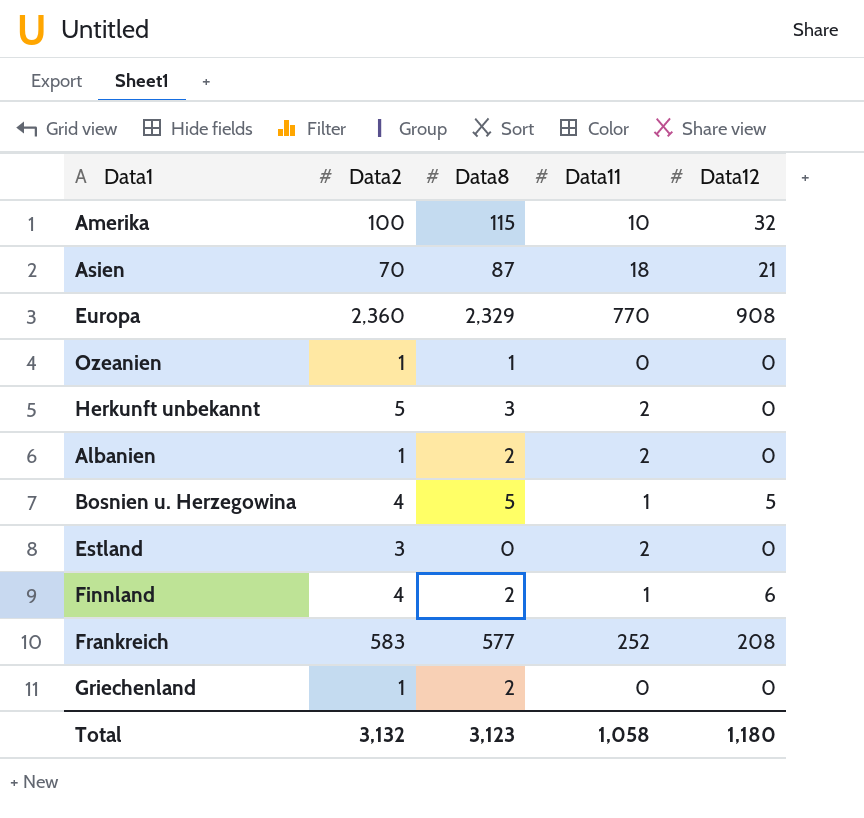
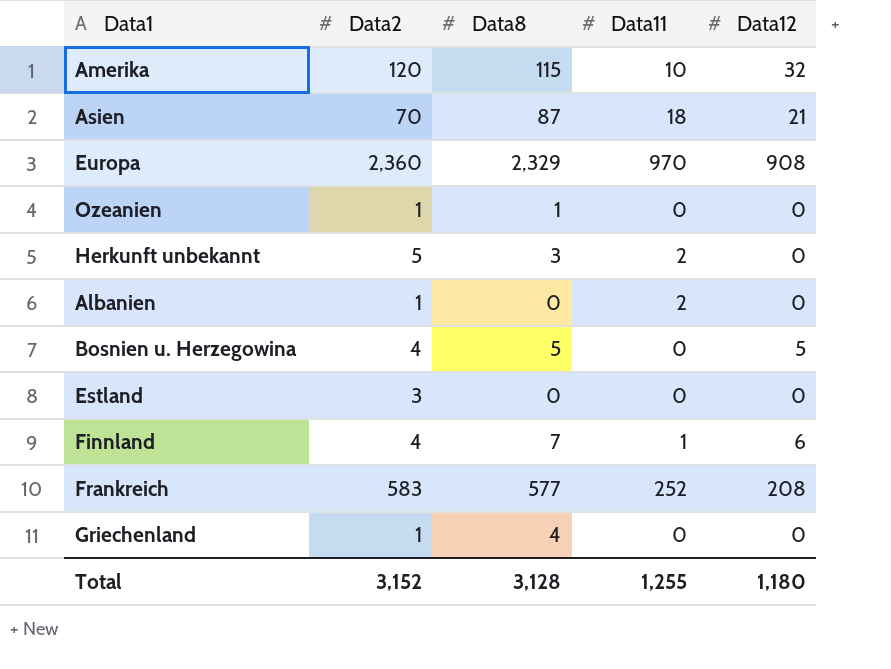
Amerika | Data2: 100 -> 120
Europa | Data11: 770 -> 970
Albanien | Data8: 2 -> 0
Bosnien u. Herzegowina | Data11: 1 -> 0
Estland | Data11: 2 -> 0
Finnland | Data8: 2 -> 7
Griechenland | Data8: 2 -> 4
Total | Data2: 3,132 -> 3,152
Total | Data8: 3,123 -> 3,128
Total | Data11: 1,058 -> 1,255

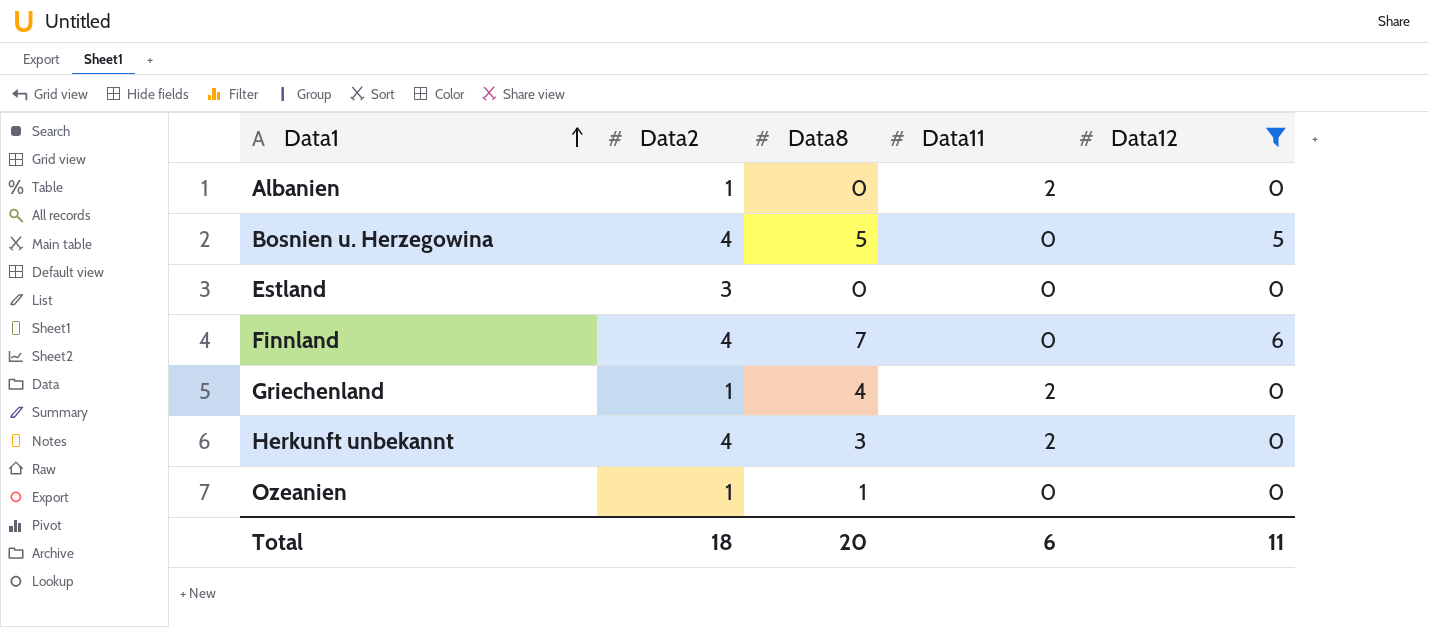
filter: none -> Data12 <= 6
row order: none -> Data1 ascending
Finnland | Data11: 1 -> 0
Griechenland | Data11: 0 -> 2
Herkunft unbekannt | Data2: 5 -> 4
Total | Data2: 3,152 -> 18
Total | Data8: 3,128 -> 20
Total | Data11: 1,255 -> 6
Total | Data12: 1,180 -> 11

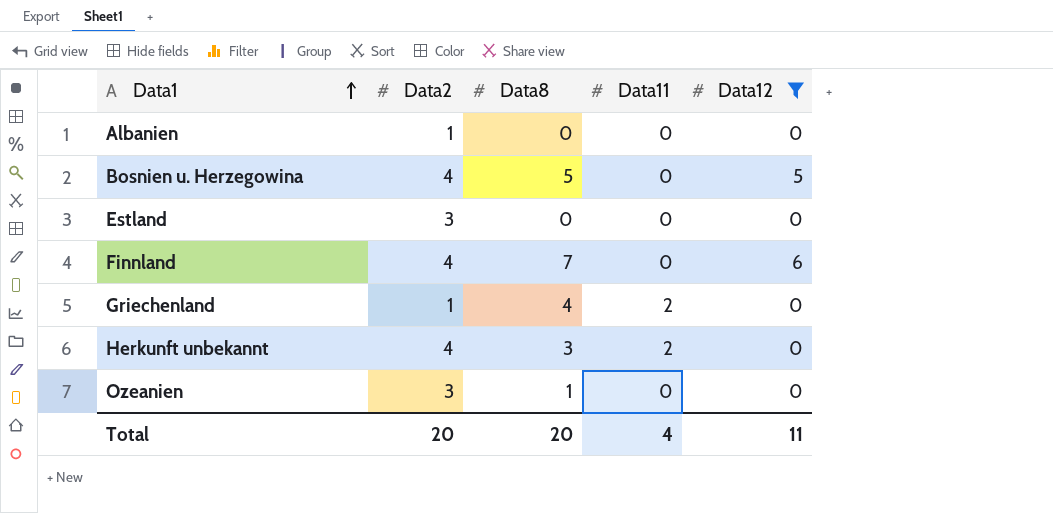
Albanien | Data11: 2 -> 0
Ozeanien | Data2: 1 -> 3
Total | Data2: 18 -> 20
Total | Data11: 6 -> 4

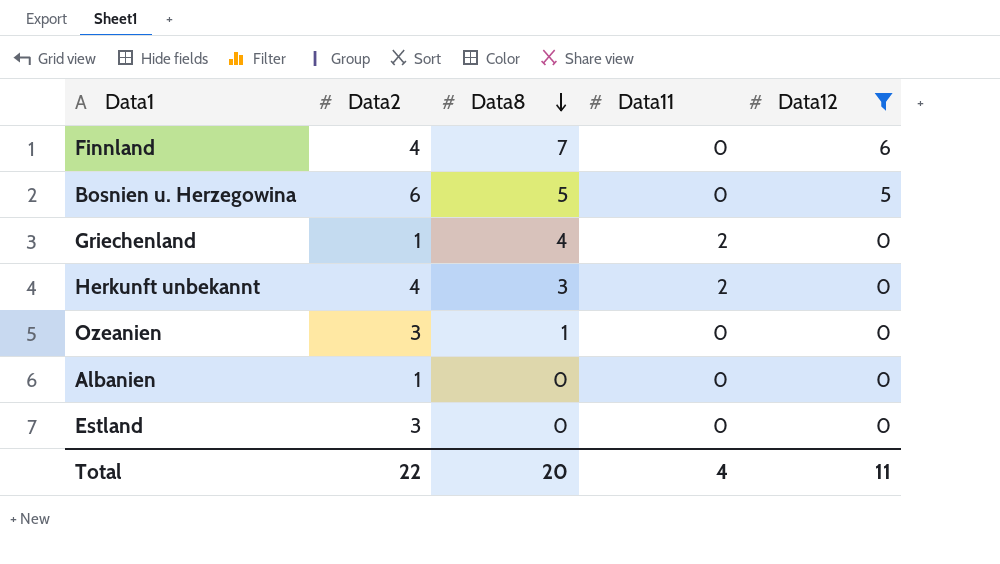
row order: Data1 ascending -> Data8 descending
Bosnien u. Herzegowina | Data2: 4 -> 6
Total | Data2: 20 -> 22

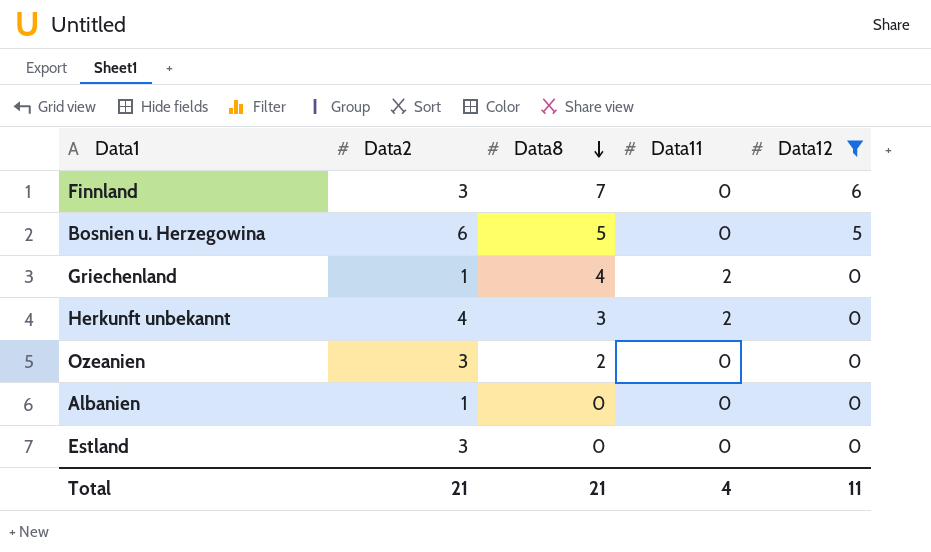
Finnland | Data2: 4 -> 3
Ozeanien | Data8: 1 -> 2
Total | Data2: 22 -> 21
Total | Data8: 20 -> 21

